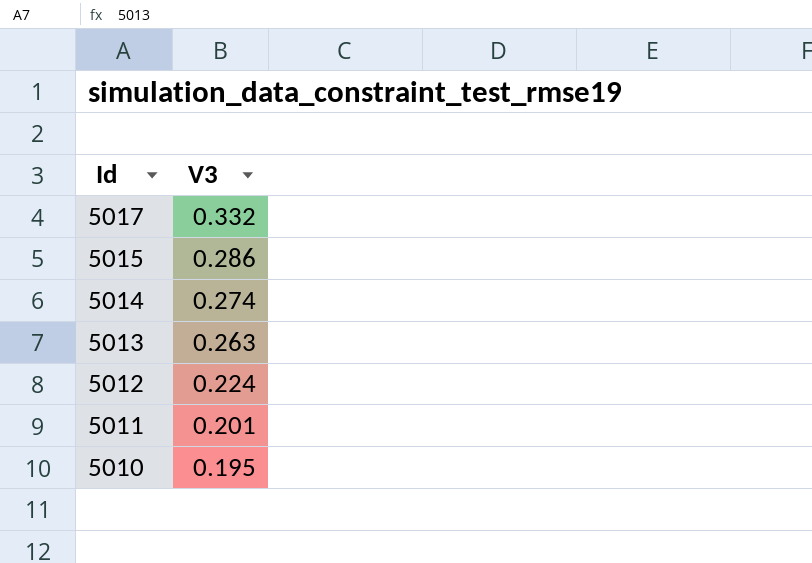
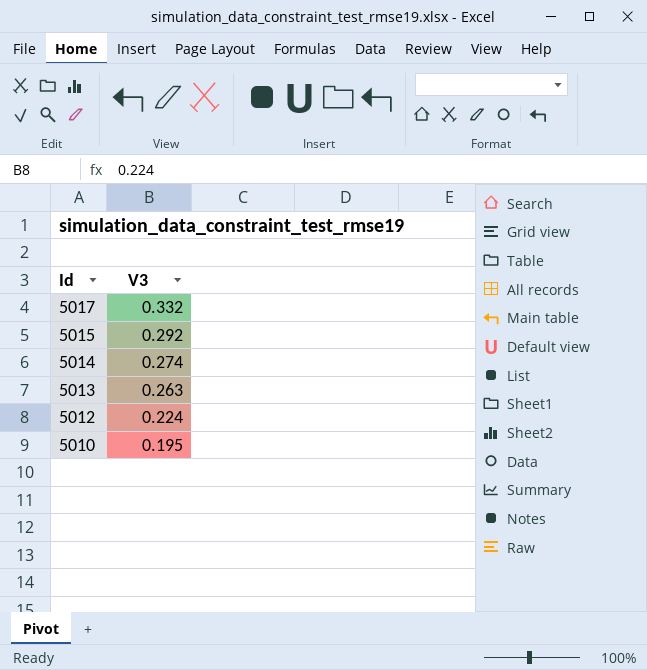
row 5011: 0.201 -> none
5015 | V3: 0.286 -> 0.292

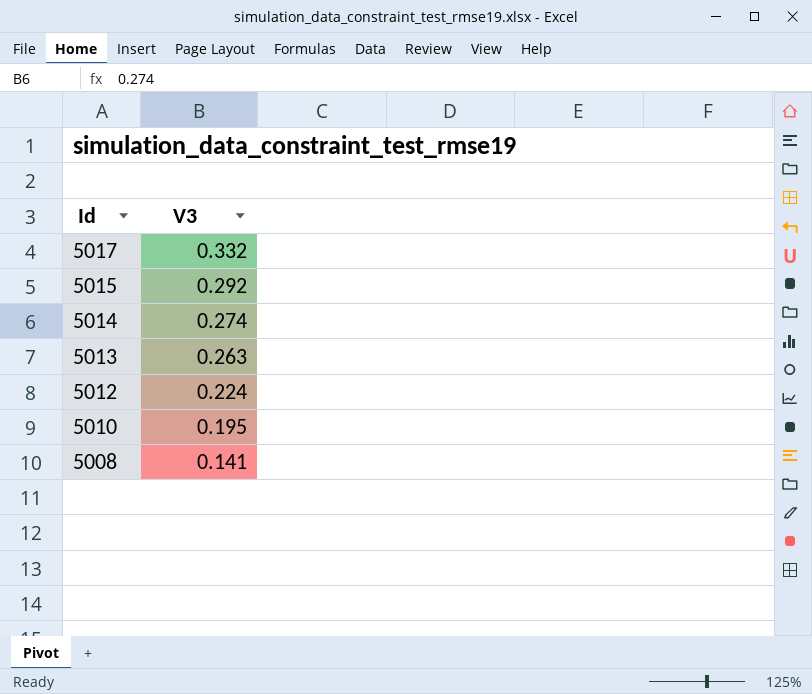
row 5008: none -> 0.141

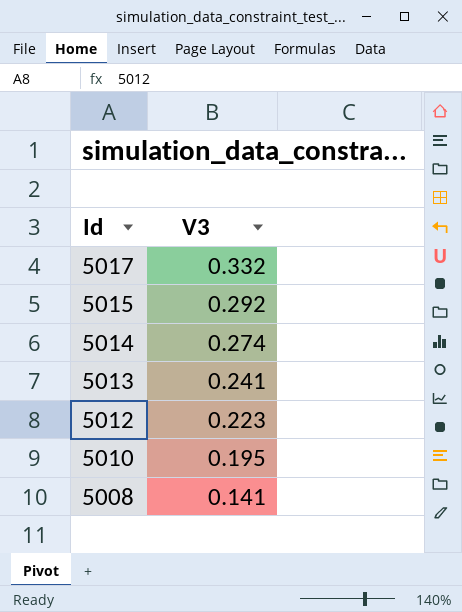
5013 | V3: 0.263 -> 0.241
5012 | V3: 0.224 -> 0.223

